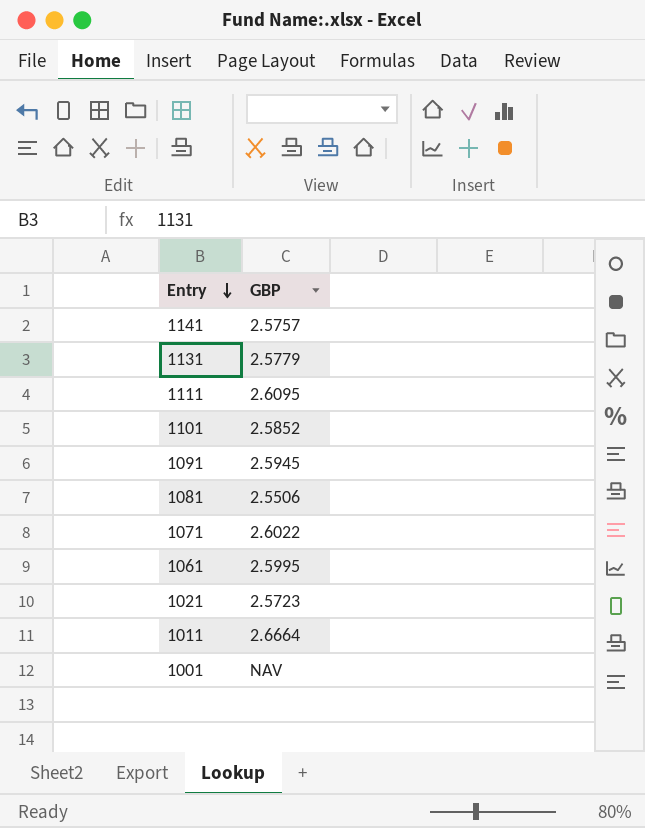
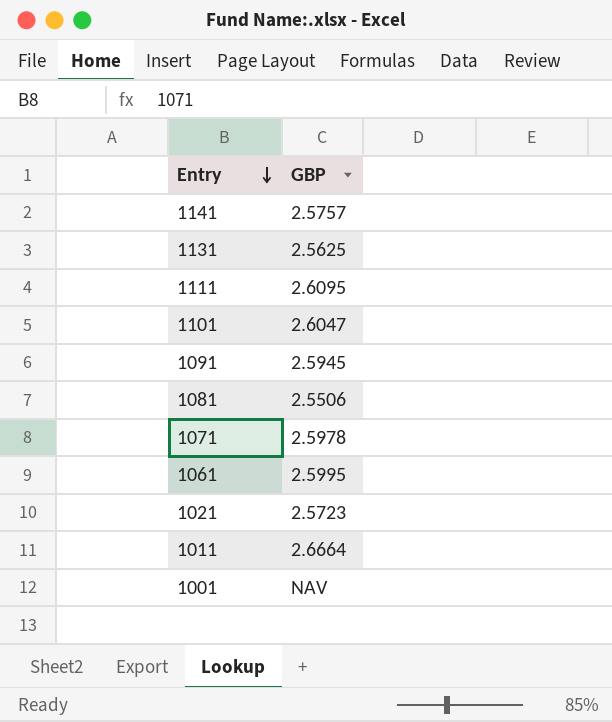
1131 | GBP: 2.5779 -> 2.5625
1101 | GBP: 2.5852 -> 2.6047
1071 | GBP: 2.6022 -> 2.5978

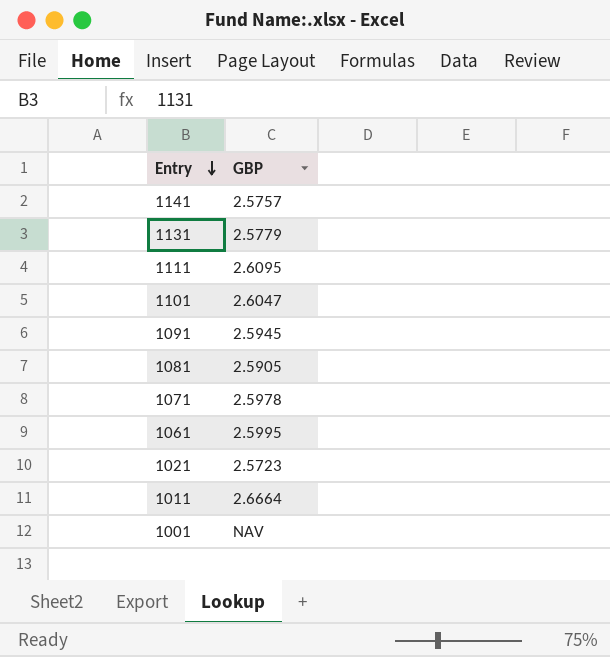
1131 | GBP: 2.5625 -> 2.5779
1081 | GBP: 2.5506 -> 2.5905

